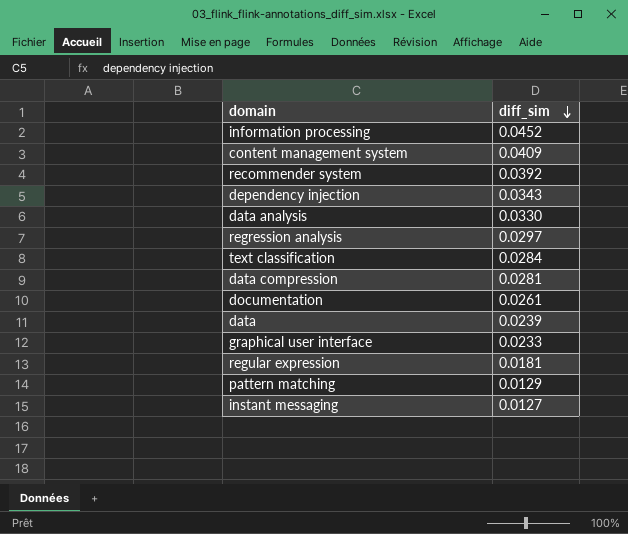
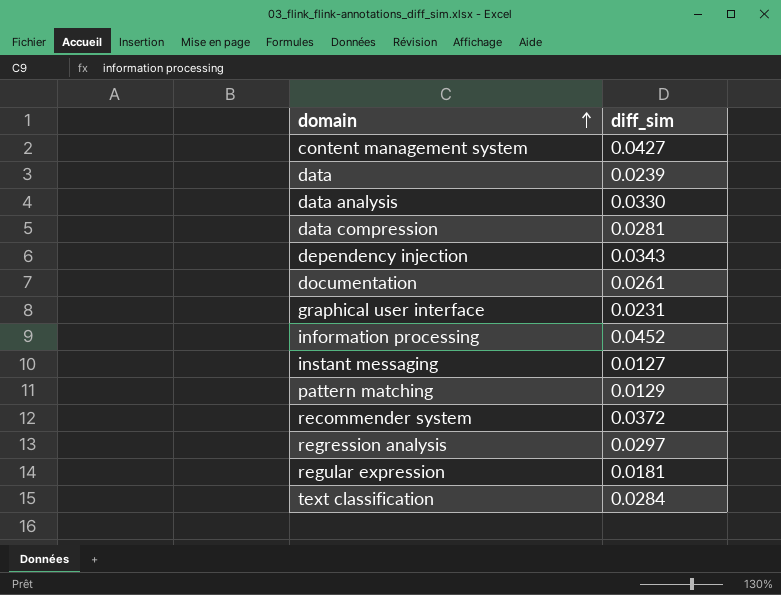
row order: diff_sim descending -> domain ascending
content management system | diff_sim: 0.0409 -> 0.0427
graphical user interface | diff_sim: 0.0233 -> 0.0231
recommender system | diff_sim: 0.0392 -> 0.0372

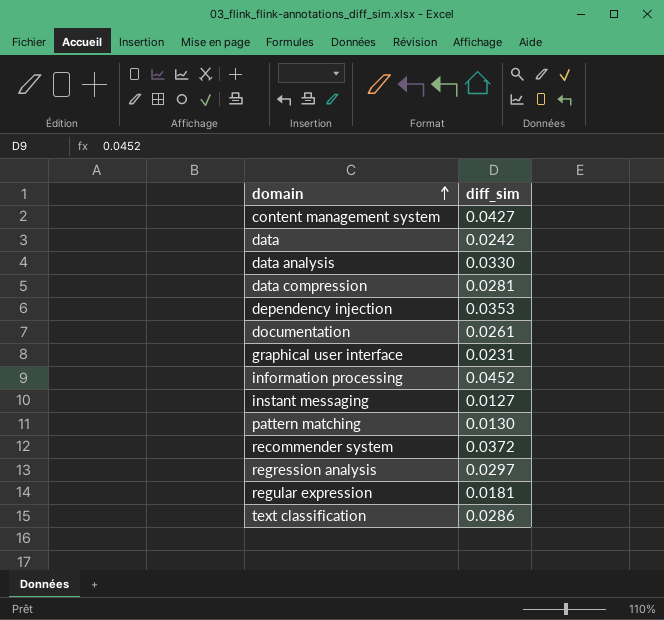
data | diff_sim: 0.0239 -> 0.0242
dependency injection | diff_sim: 0.0343 -> 0.0353
pattern matching | diff_sim: 0.0129 -> 0.0130
text classification | diff_sim: 0.0284 -> 0.0286

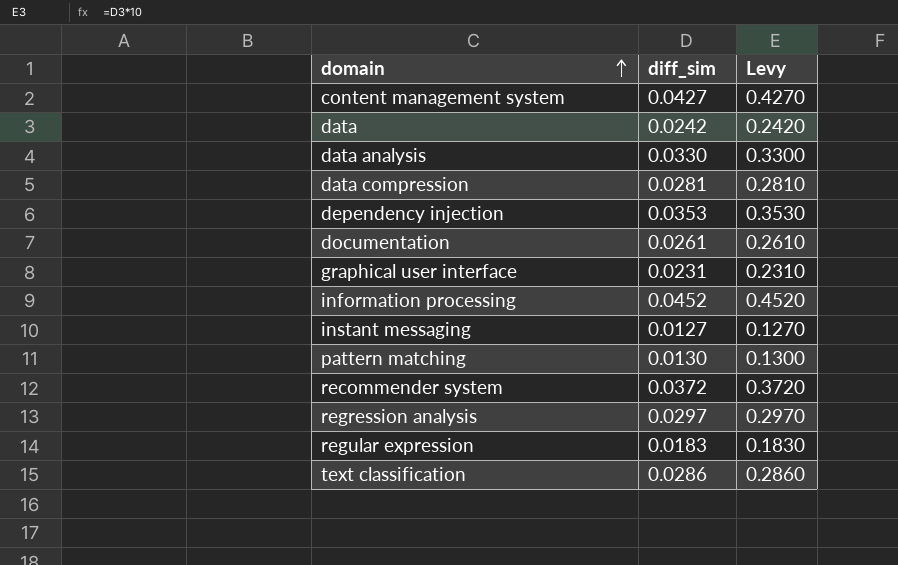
column Levy | formula: none -> [diff_sim] * 10
regular expression | diff_sim: 0.0181 -> 0.0183

